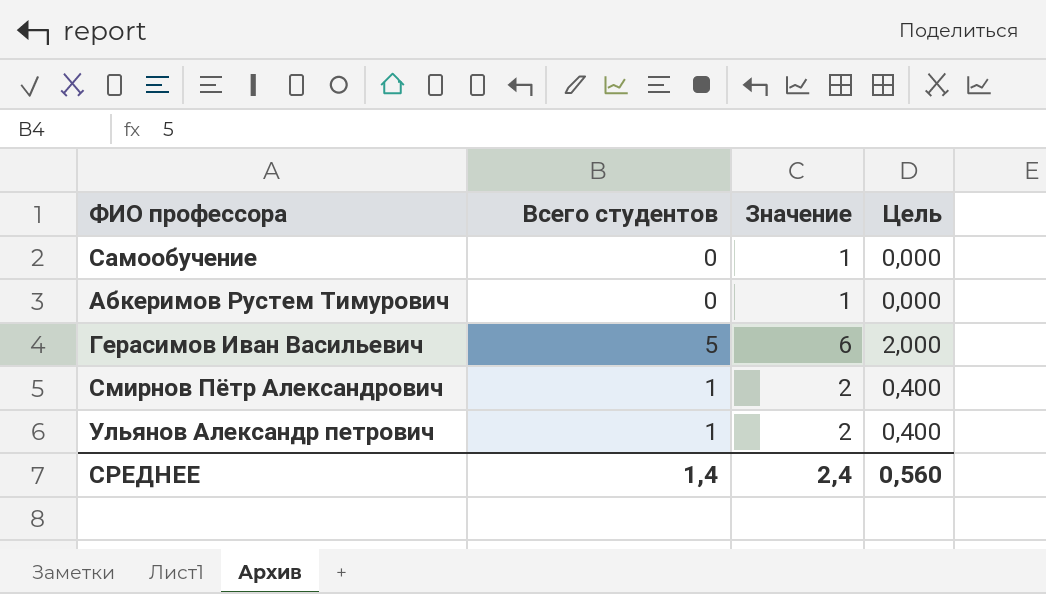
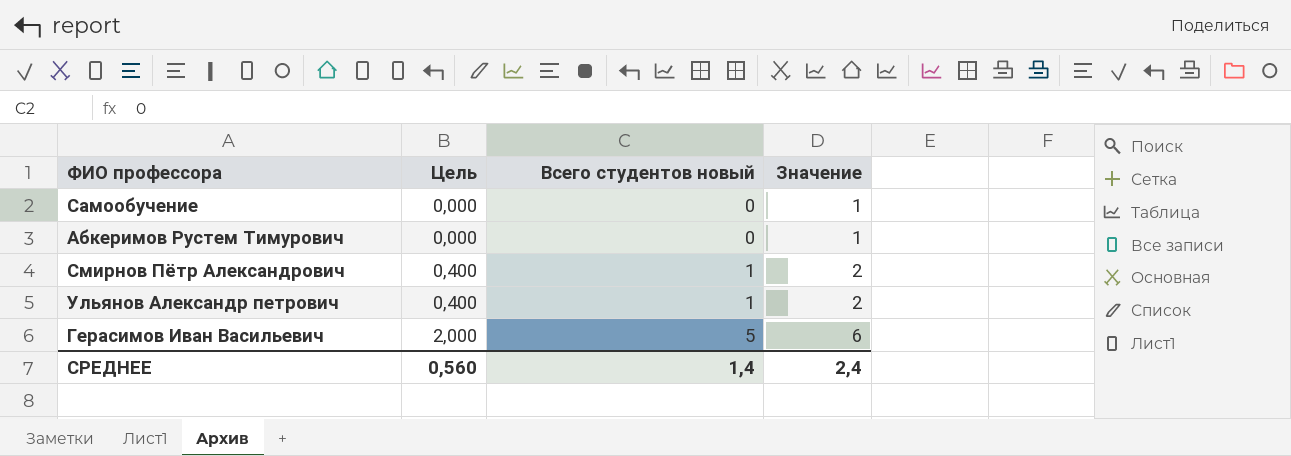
row order: none -> Цель ascending
column Цель | position: 4 -> 2
column name: Всего студентов -> Всего студентов новый

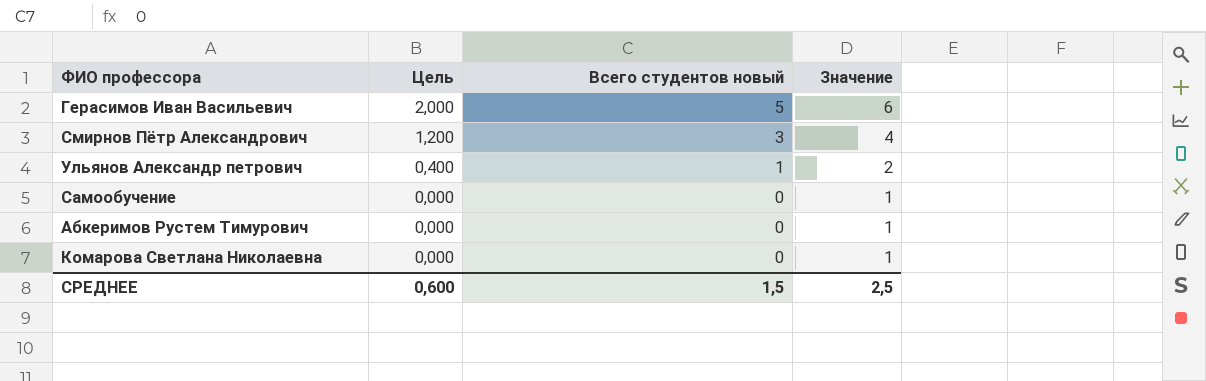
row order: Цель ascending -> Цель descending
Смирнов Пётр Александрович | Цель: 0,400 -> 1,200
Смирнов Пётр Александрович | Всего студентов новый: 1 -> 3
Смирнов Пётр Александрович | Значение: 2 -> 4
row Комарова Светлана Николаевна: none -> 0,000 | 0 | 1
СРЕДНЕЕ | Цель: 0,560 -> 0,600
СРЕДНЕЕ | Всего студентов новый: 1,4 -> 1,5
СРЕДНЕЕ | Значение: 2,4 -> 2,5

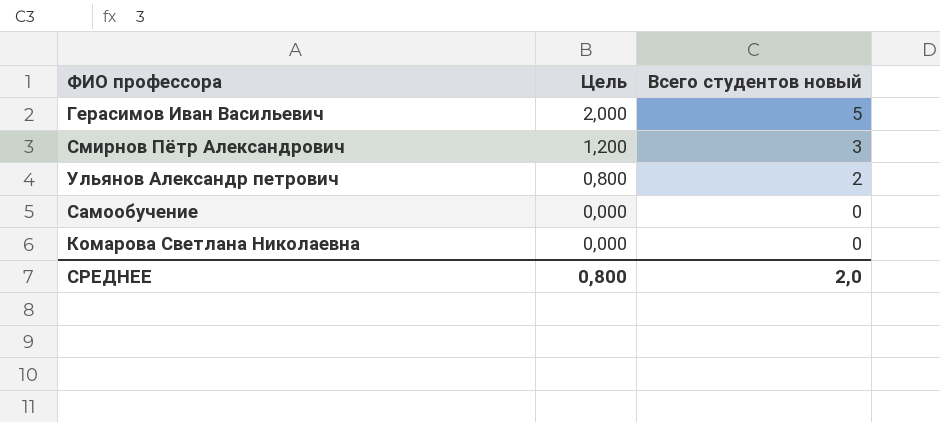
column Значение | formula: [Всего студентов новый] + 1 -> none
row Абкеримов Рустем Тимурович: 0,000 | 0 | 1 -> none
Ульянов Александр петрович | Цель: 0,400 -> 0,800
Ульянов Александр петрович | Всего студентов новый: 1 -> 2
СРЕДНЕЕ | Цель: 0,600 -> 0,800
СРЕДНЕЕ | Всего студентов новый: 1,5 -> 2,0

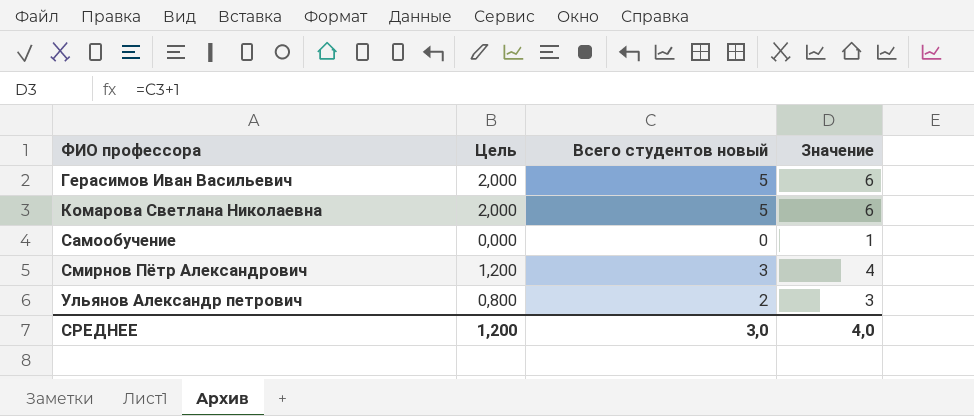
row order: Цель descending -> ФИО профессора ascending
column Значение | formula: none -> [Всего студентов новый] + 1
Комарова Светлана Николаевна | Цель: 0,000 -> 2,000
Комарова Светлана Николаевна | Всего студентов новый: 0 -> 5
СРЕДНЕЕ | Цель: 0,800 -> 1,200
СРЕДНЕЕ | Всего студентов новый: 2,0 -> 3,0

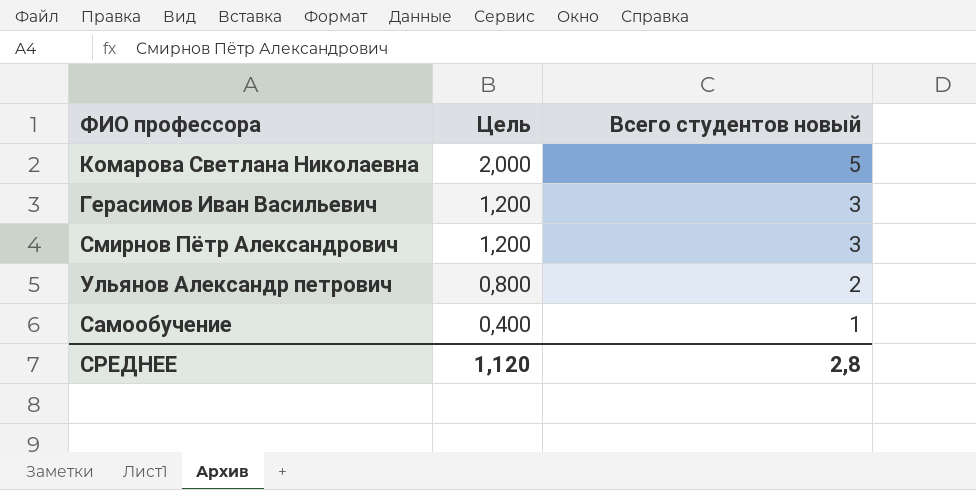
row order: ФИО профессора ascending -> Цель descending
column Значение | formula: [Всего студентов новый] + 1 -> none
Герасимов Иван Васильевич | Цель: 2,000 -> 1,200
Герасимов Иван Васильевич | Всего студентов новый: 5 -> 3
Самообучение | Цель: 0,000 -> 0,400
Самообучение | Всего студентов новый: 0 -> 1
СРЕДНЕЕ | Цель: 1,200 -> 1,120
СРЕДНЕЕ | Всего студентов новый: 3,0 -> 2,8

